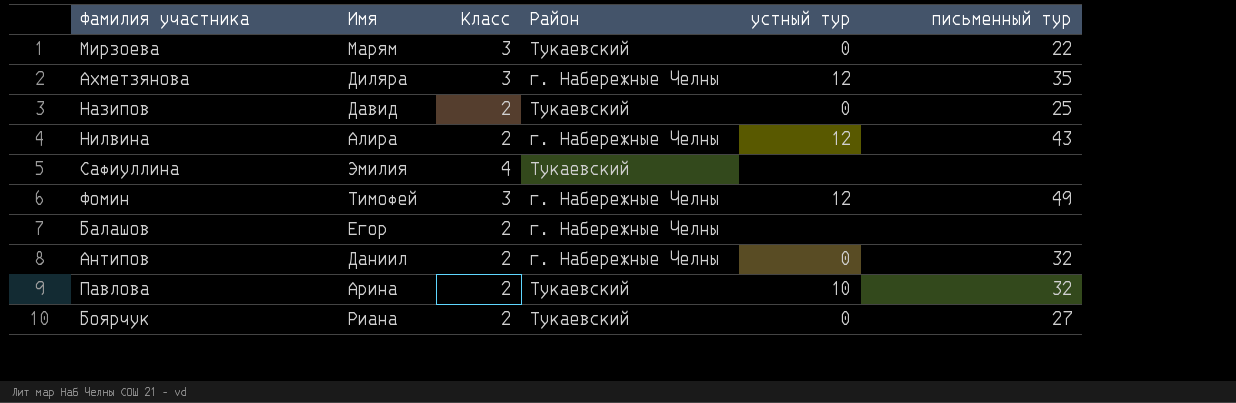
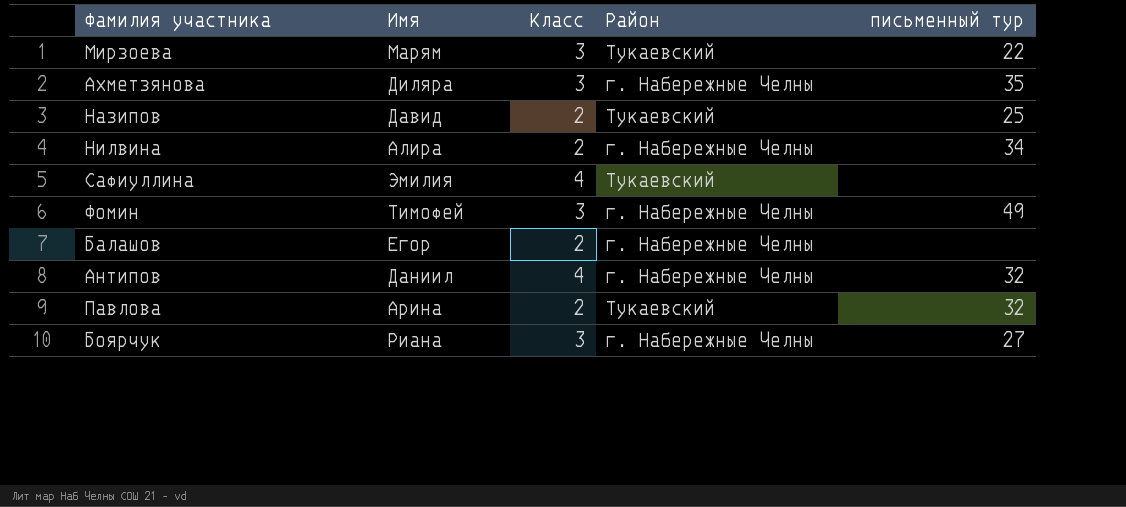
column устный тур | position: 5 -> none
Нилвина | письменный тур: 43 -> 34
Антипов | Класс: 2 -> 4
Боярчук | Класс: 2 -> 3
Боярчук | Район: Тукаевский -> г. Набережные Челны

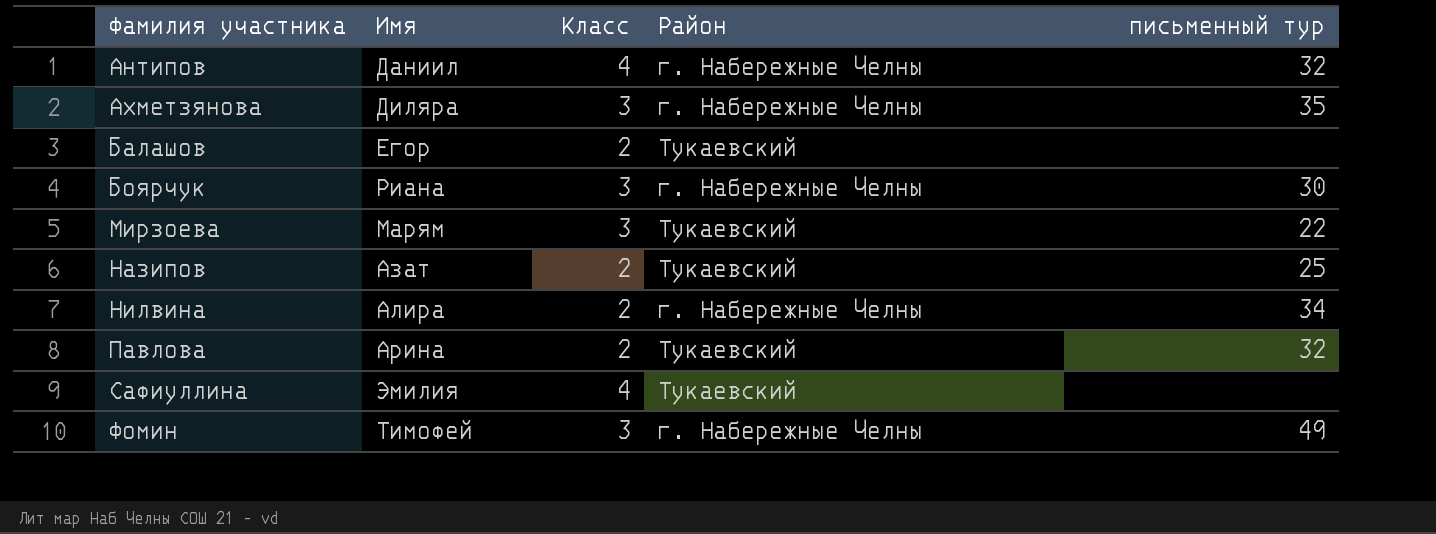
row order: none -> Фамилия участника ascending
Балашов | Район: г. Набережные Челны -> Тукаевский
Боярчук | письменный тур: 27 -> 30
Назипов | Имя: Давид -> Азат

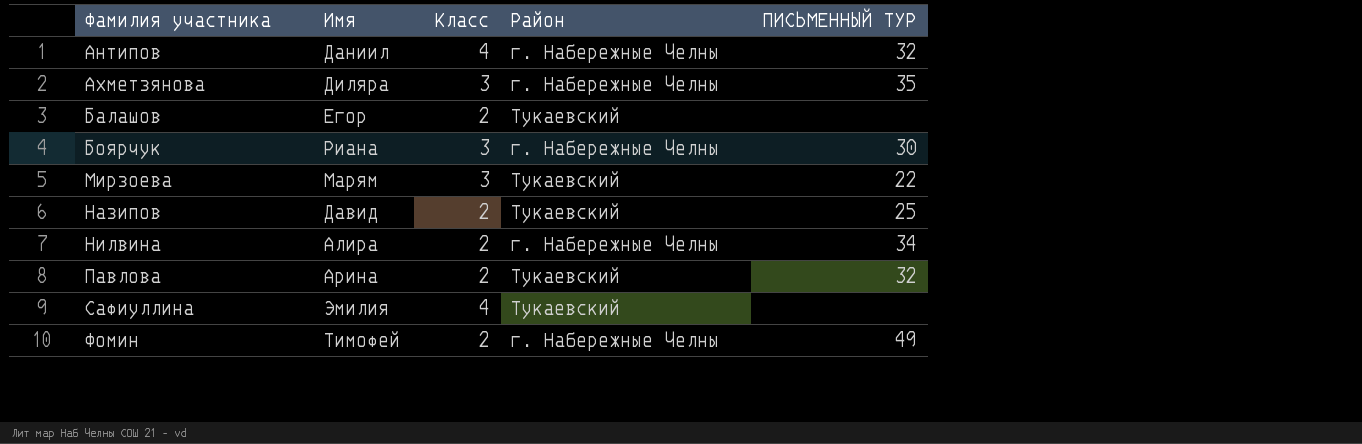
column name: письменный тур -> ПИСЬМЕННЫЙ ТУР
Назипов | Имя: Азат -> Давид
Фомин | Класс: 3 -> 2

